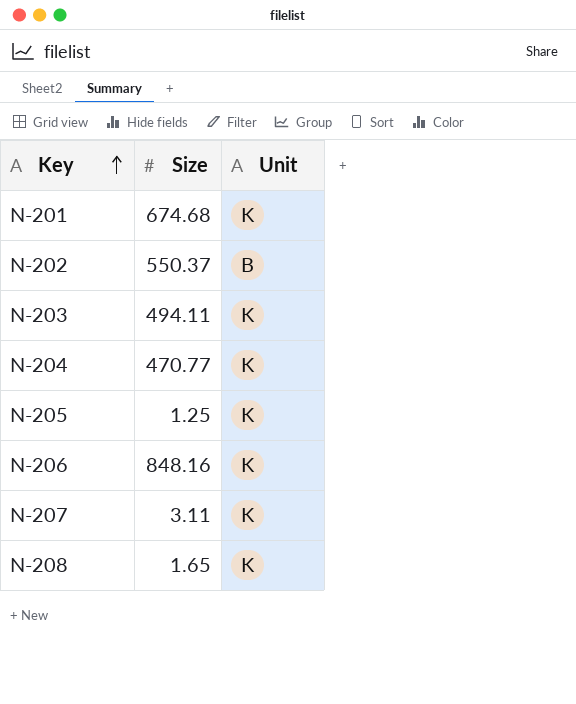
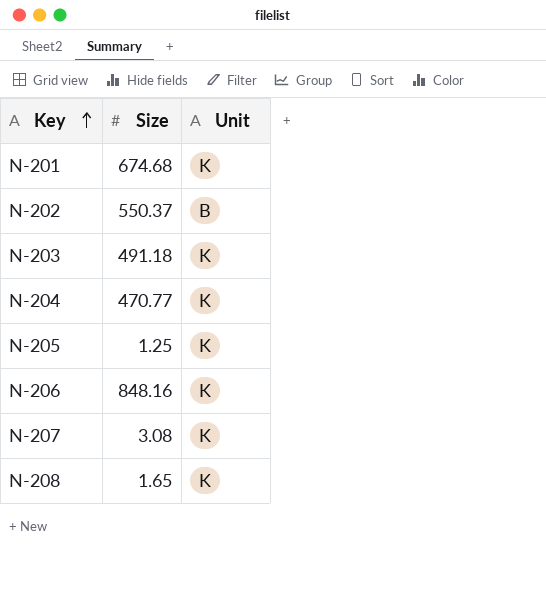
N-203 | Size: 494.11 -> 491.18
N-207 | Size: 3.11 -> 3.08

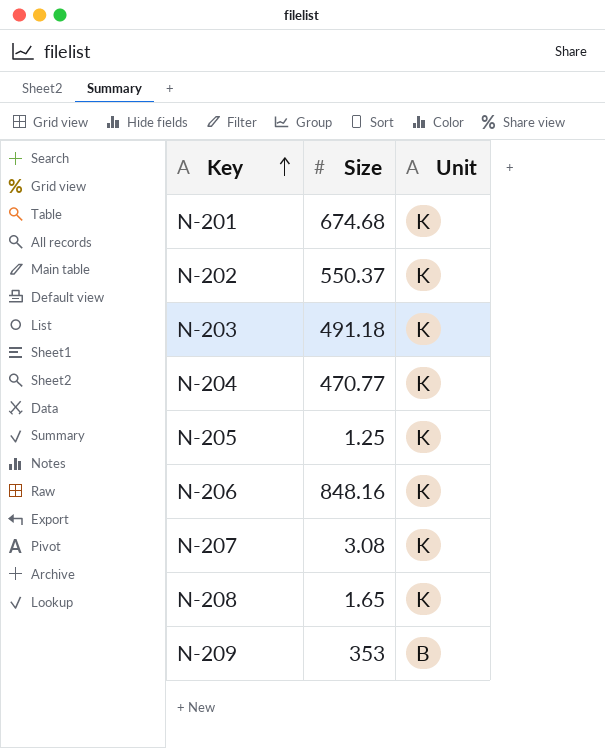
N-202 | Unit: B -> K
row N-209: none -> 353 | B

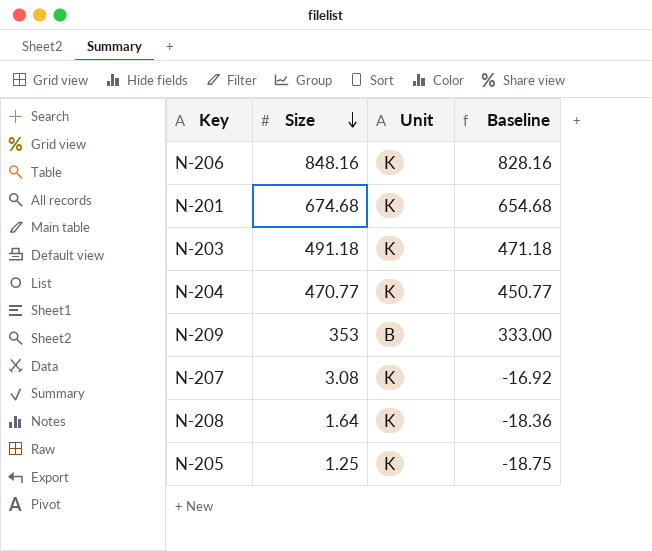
row order: Key ascending -> Size descending
column Baseline | formula: none -> [Size] - 20
row N-202: 550.37 | K -> none
N-208 | Size: 1.65 -> 1.64

